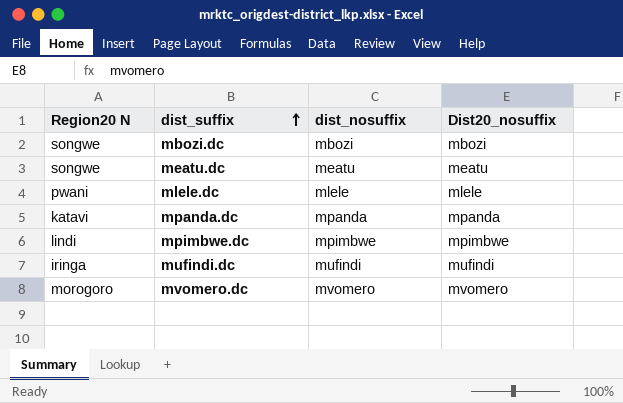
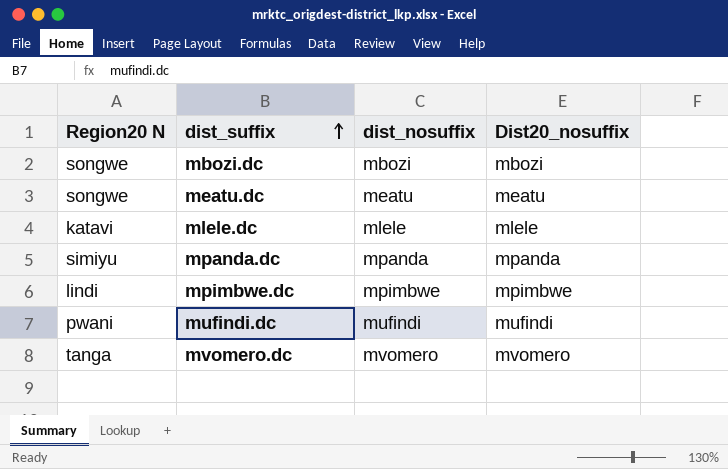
mlele.dc | Region20 N: pwani -> katavi
mpanda.dc | Region20 N: katavi -> simiyu
mufindi.dc | Region20 N: iringa -> pwani
mvomero.dc | Region20 N: morogoro -> tanga

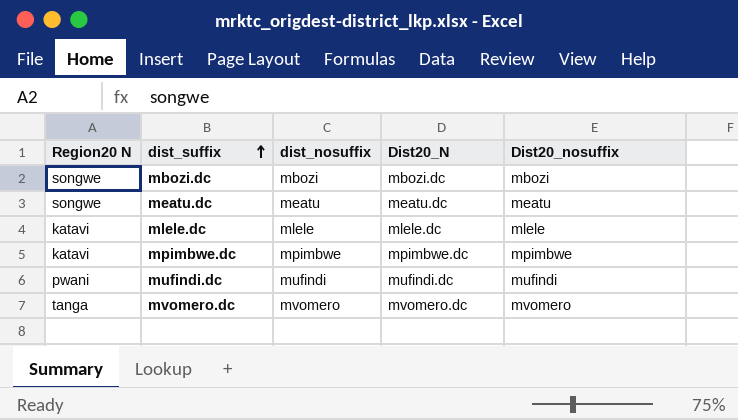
column Dist20_N | position: none -> 4
row mpanda.dc: simiyu | mpanda | mpanda -> none
mpimbwe.dc | Region20 N: lindi -> katavi

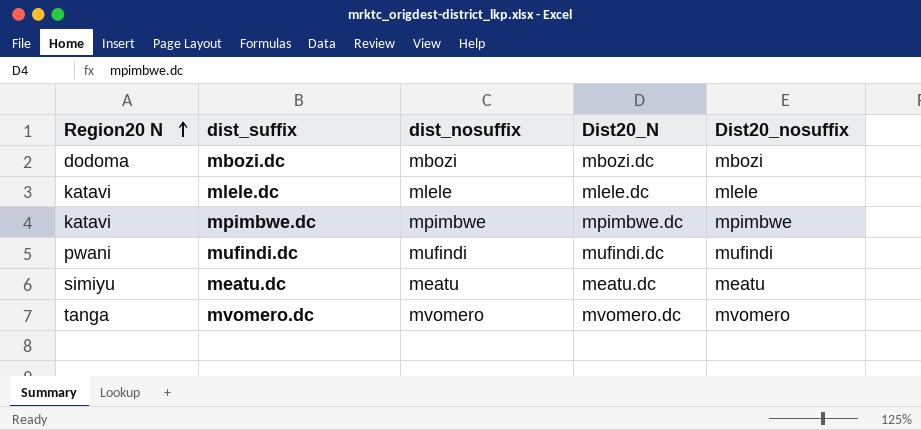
row order: dist_suffix ascending -> Region20 N ascending
mbozi.dc | Region20 N: songwe -> dodoma
meatu.dc | Region20 N: songwe -> simiyu

